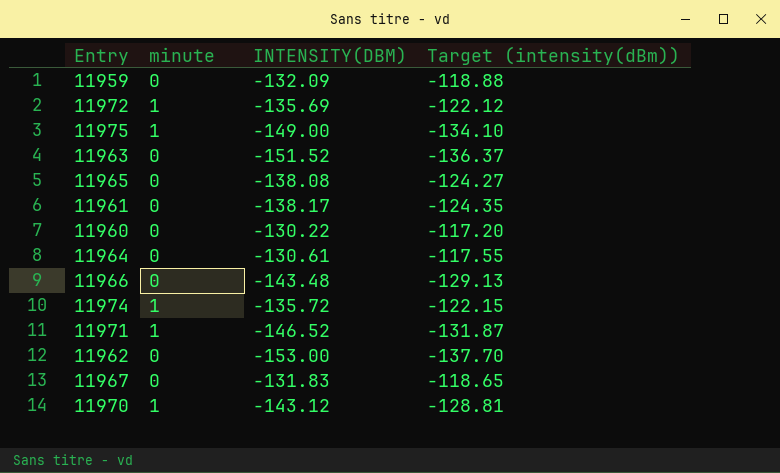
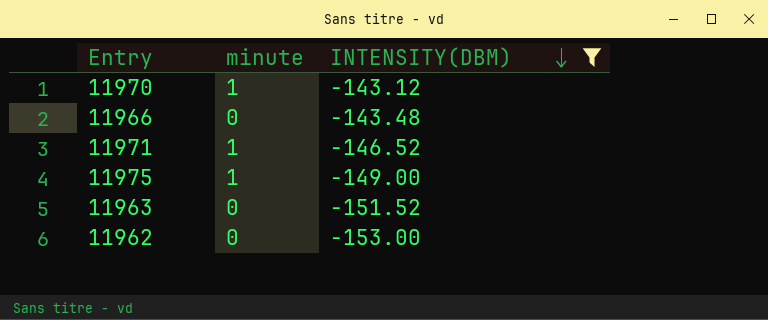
filter: none -> INTENSITY(DBM) <= -143.12
row order: none -> INTENSITY(DBM) descending
column Target (intensity(dBm)) | formula: [INTENSITY(DBM)] * 0.9 -> none

